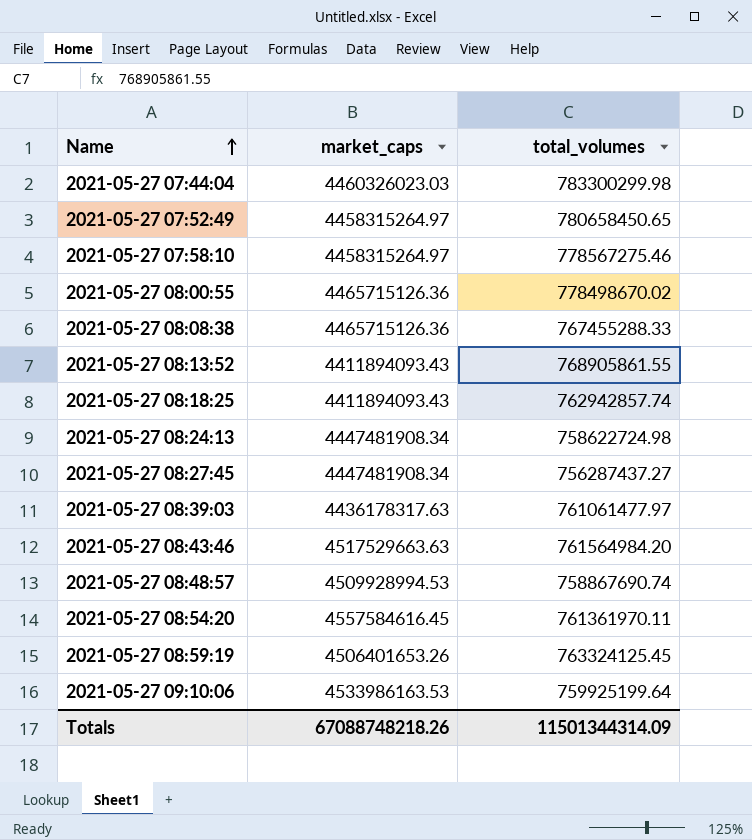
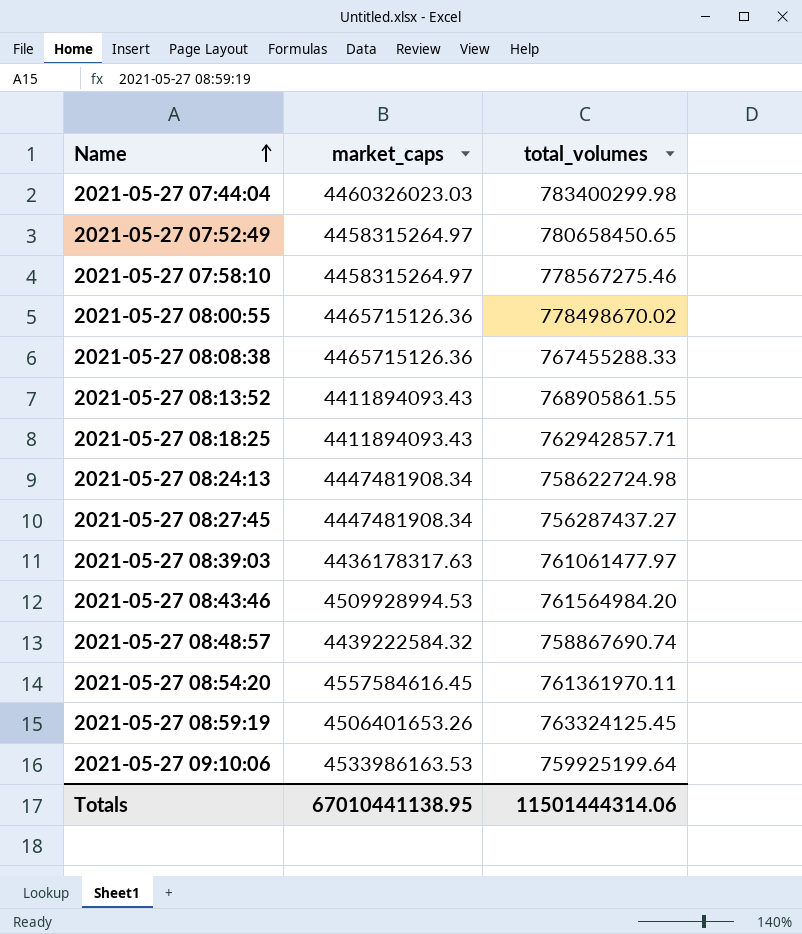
2021-05-27 07:44:04 | total_volumes: 783300299.98 -> 783400299.98
2021-05-27 08:18:25 | total_volumes: 762942857.74 -> 762942857.71
2021-05-27 08:43:46 | market_caps: 4517529663.63 -> 4509928994.53
2021-05-27 08:48:57 | market_caps: 4509928994.53 -> 4439222584.32
Totals | market_caps: 67088748218.26 -> 67010441138.95
Totals | total_volumes: 11501344314.09 -> 11501444314.06

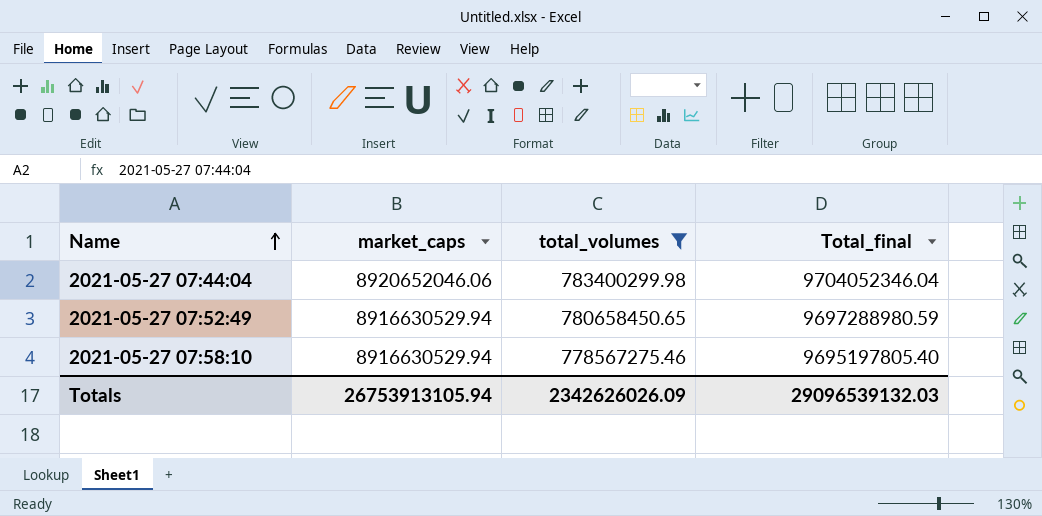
filter: none -> total_volumes >= 778567275.46
column Total_final | formula: none -> [market_caps] + [total_volumes]
2021-05-27 07:44:04 | market_caps: 4460326023.03 -> 8920652046.06
2021-05-27 07:52:49 | market_caps: 4458315264.97 -> 8916630529.94
2021-05-27 07:58:10 | market_caps: 4458315264.97 -> 8916630529.94
Totals | market_caps: 67010441138.95 -> 26753913105.94
Totals | total_volumes: 11501444314.06 -> 2342626026.09

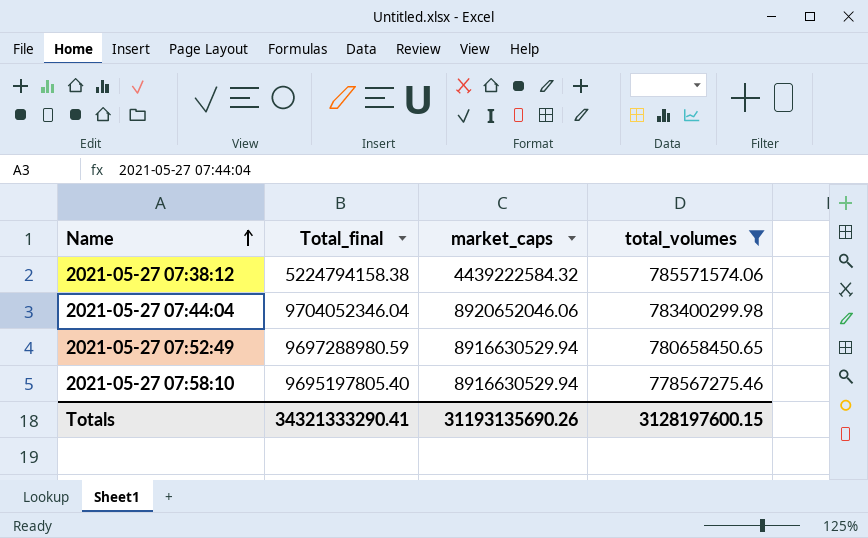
column Total_final | position: 4 -> 2
row 2021-05-27 07:38:12: none -> 5224794158.38 | 4439222584.32 | 785571574.06
Totals | Total_final: 29096539132.03 -> 34321333290.41
Totals | market_caps: 26753913105.94 -> 31193135690.26
Totals | total_volumes: 2342626026.09 -> 3128197600.15

